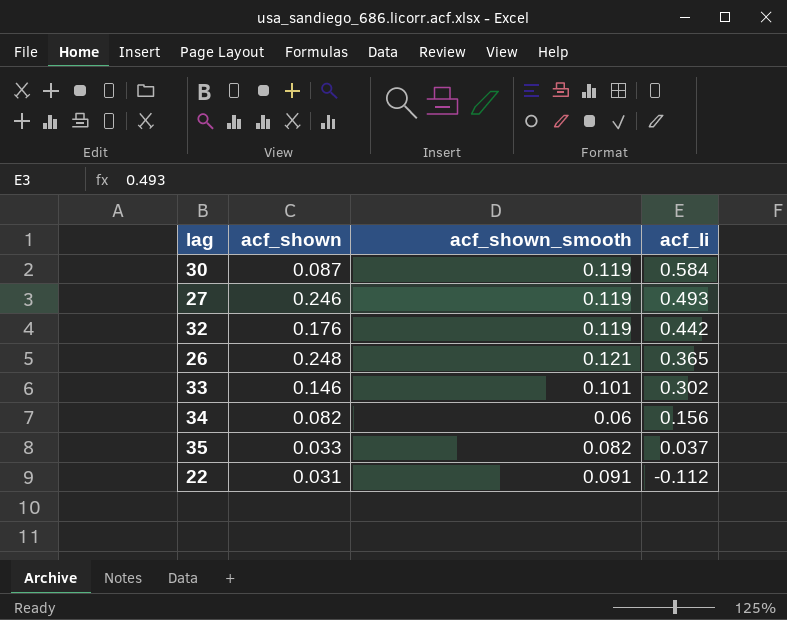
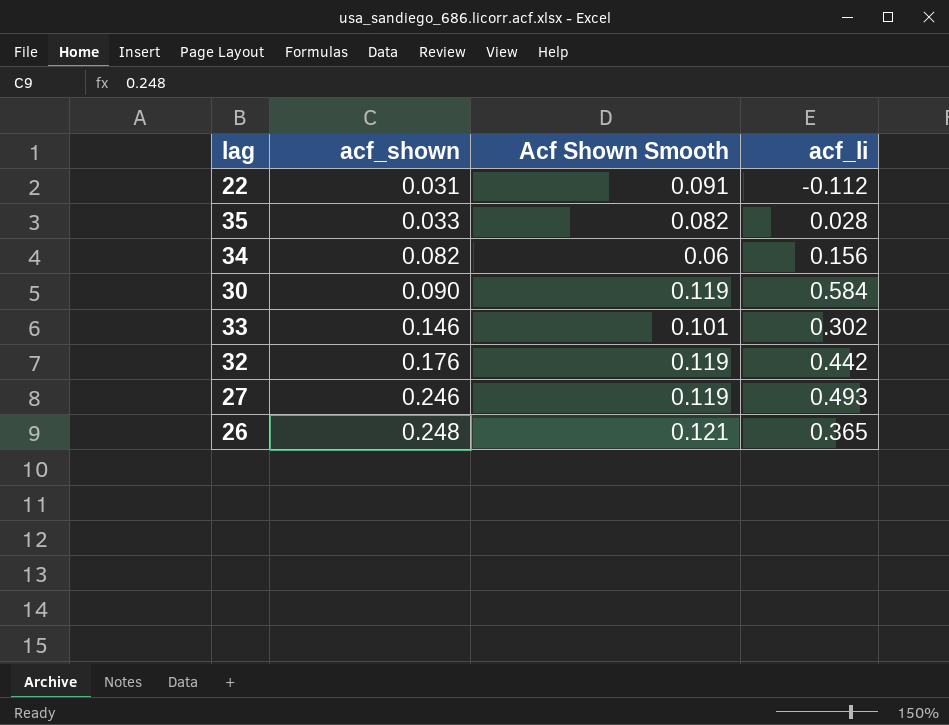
row order: acf_li descending -> acf_shown ascending
column name: acf_shown_smooth -> Acf Shown Smooth
35 | acf_li: 0.037 -> 0.028
30 | acf_shown: 0.087 -> 0.090

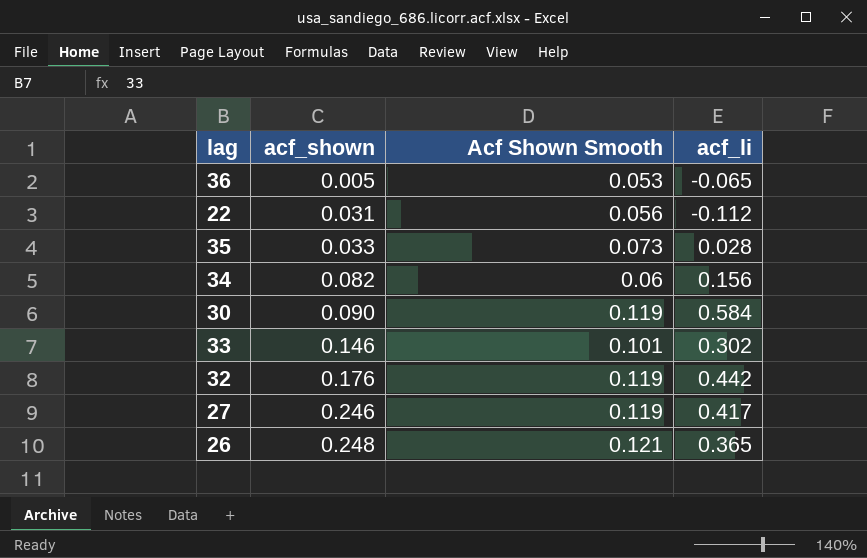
row 36: none -> 0.005 | 0.053 | -0.065
22 | Acf Shown Smooth: 0.091 -> 0.056
35 | Acf Shown Smooth: 0.082 -> 0.073
27 | acf_li: 0.493 -> 0.417

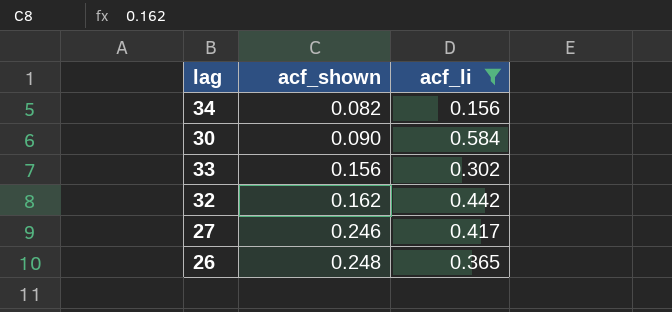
filter: none -> acf_li >= 0.156
column Acf Shown Smooth | position: 3 -> none
33 | acf_shown: 0.146 -> 0.156
32 | acf_shown: 0.176 -> 0.162

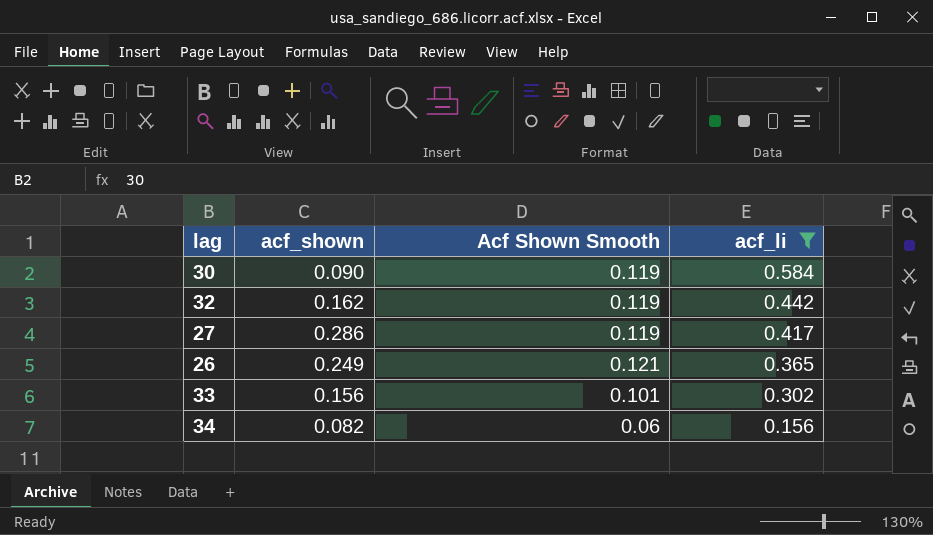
row order: acf_shown ascending -> acf_li descending
column Acf Shown Smooth | position: none -> 3
27 | acf_shown: 0.246 -> 0.286
26 | acf_shown: 0.248 -> 0.249

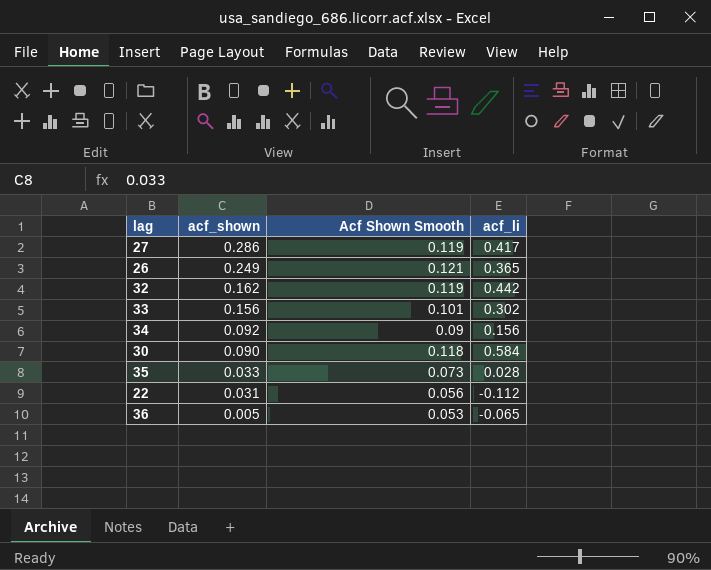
filter: acf_li >= 0.156 -> none
row order: acf_li descending -> acf_shown descending
34 | acf_shown: 0.082 -> 0.092
34 | Acf Shown Smooth: 0.06 -> 0.09
30 | Acf Shown Smooth: 0.119 -> 0.118

